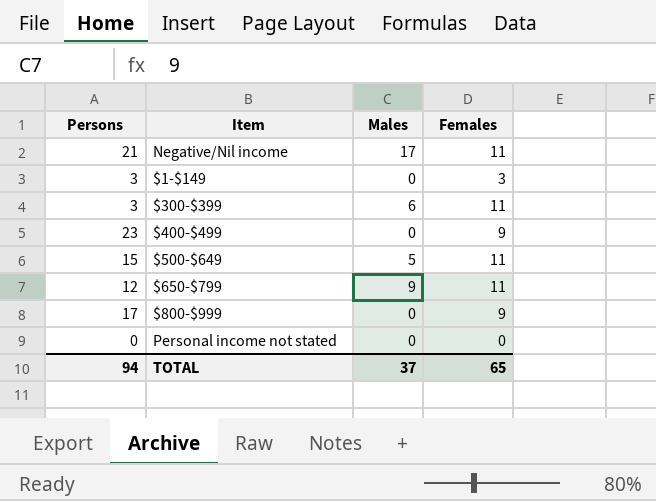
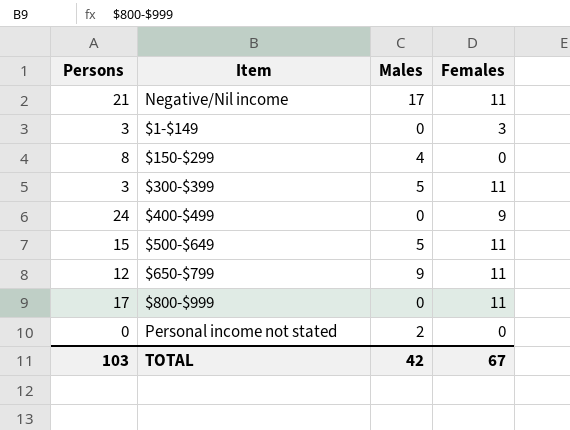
row $150-$299: none -> 8 | 4 | 0
$300-$399 | Males: 6 -> 5
$400-$499 | Persons: 23 -> 24
$800-$999 | Females: 9 -> 11
Personal income not stated | Males: 0 -> 2
TOTAL | Persons: 94 -> 103
TOTAL | Males: 37 -> 42
TOTAL | Females: 65 -> 67

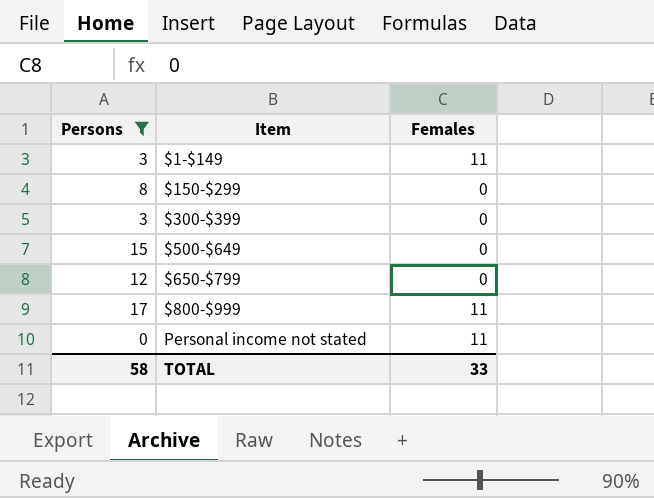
filter: none -> Persons <= 17
column Males | position: 3 -> none
$1-$149 | Females: 3 -> 11
$300-$399 | Females: 11 -> 0
$500-$649 | Females: 11 -> 0
$650-$799 | Females: 11 -> 0
Personal income not stated | Females: 0 -> 11
TOTAL | Persons: 103 -> 58
TOTAL | Females: 67 -> 33

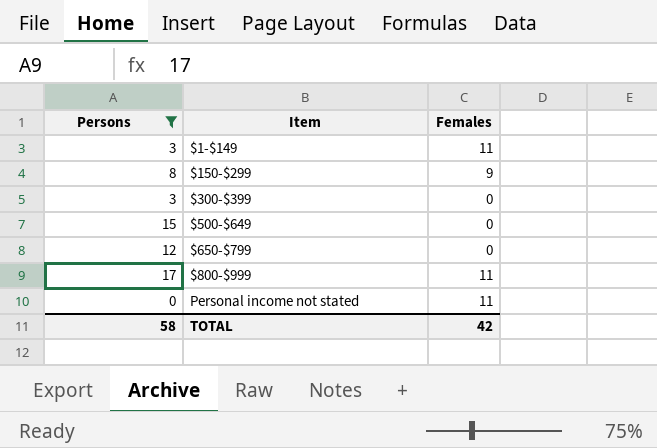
$150-$299 | Females: 0 -> 9
TOTAL | Females: 33 -> 42

